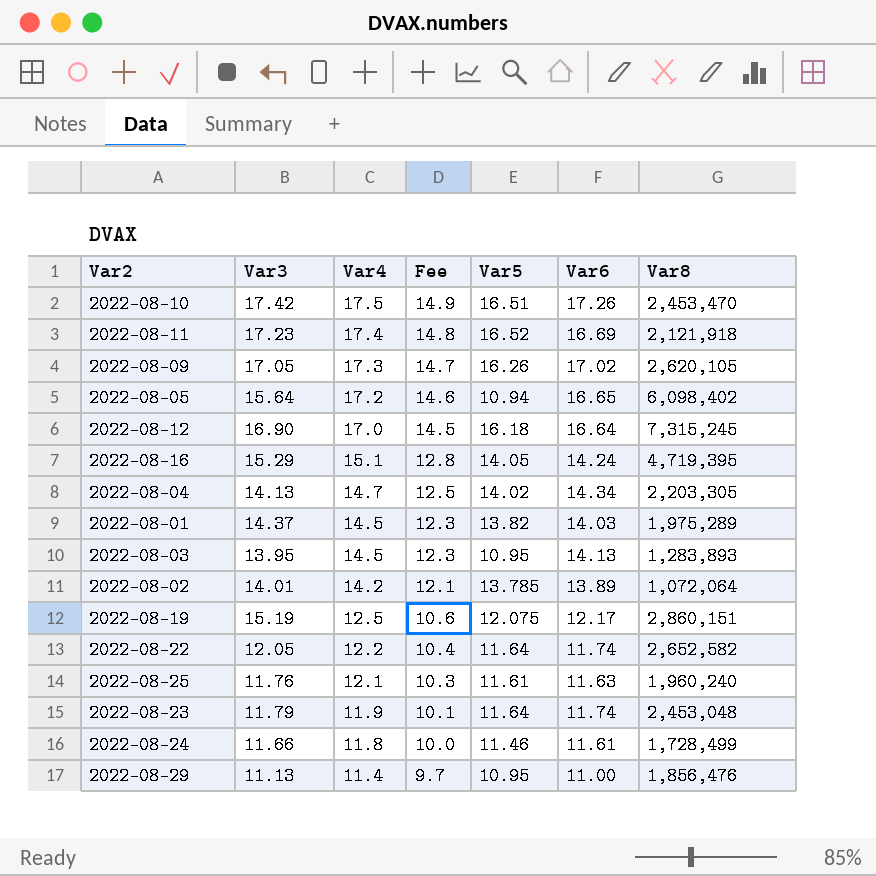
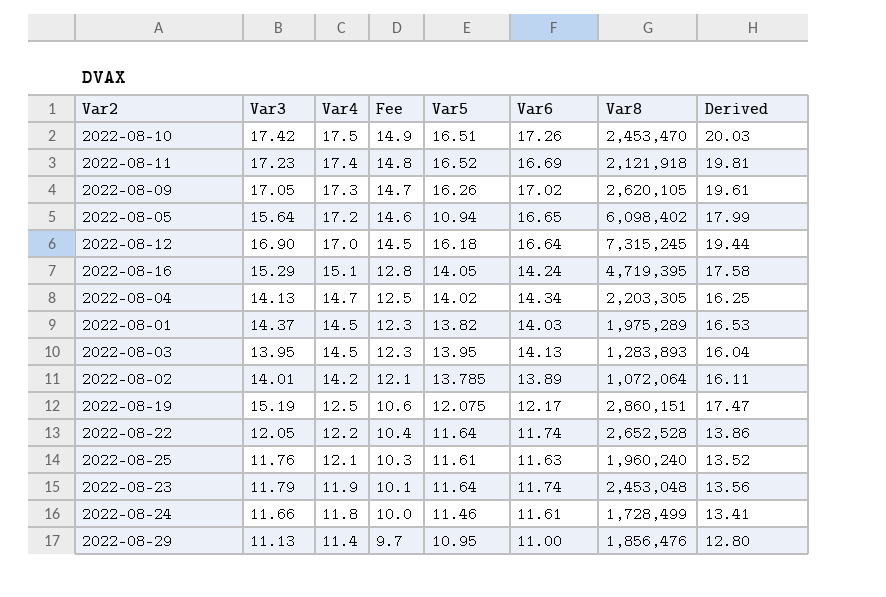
column Derived | formula: none -> [Var3] * 1.15
2022-08-03 | Var5: 10.95 -> 13.95
2022-08-22 | Var8: 2,652,582 -> 2,652,528

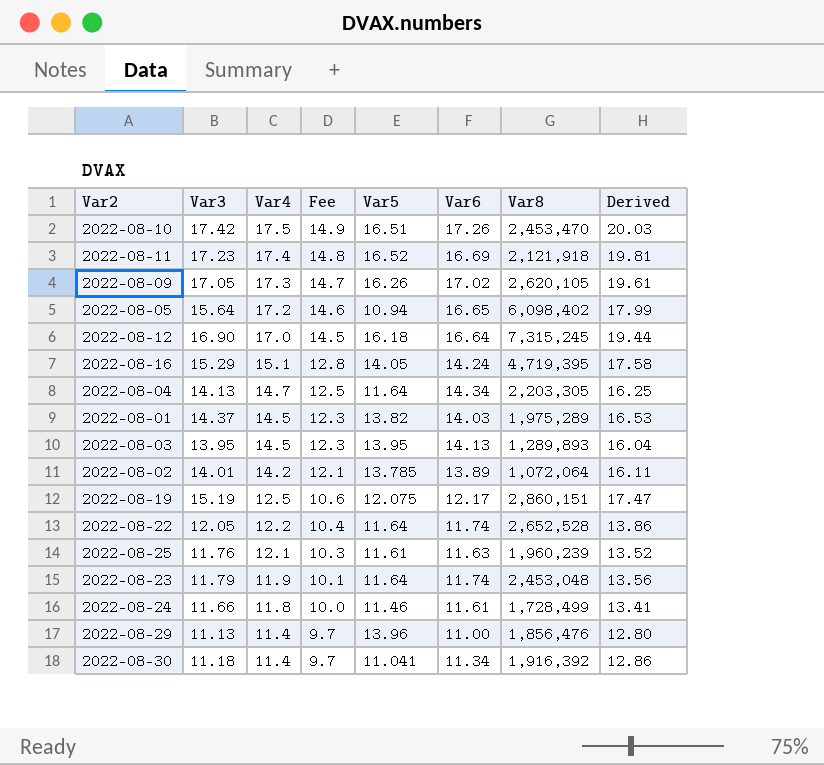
2022-08-04 | Var5: 14.02 -> 11.64
2022-08-03 | Var8: 1,283,893 -> 1,289,893
2022-08-25 | Var8: 1,960,240 -> 1,960,239
2022-08-29 | Var5: 10.95 -> 13.96
row 2022-08-30: none -> 11.18 | 11.4 | 9.7 | 11.041 | 11.34 | 1,916,392 | 12.86

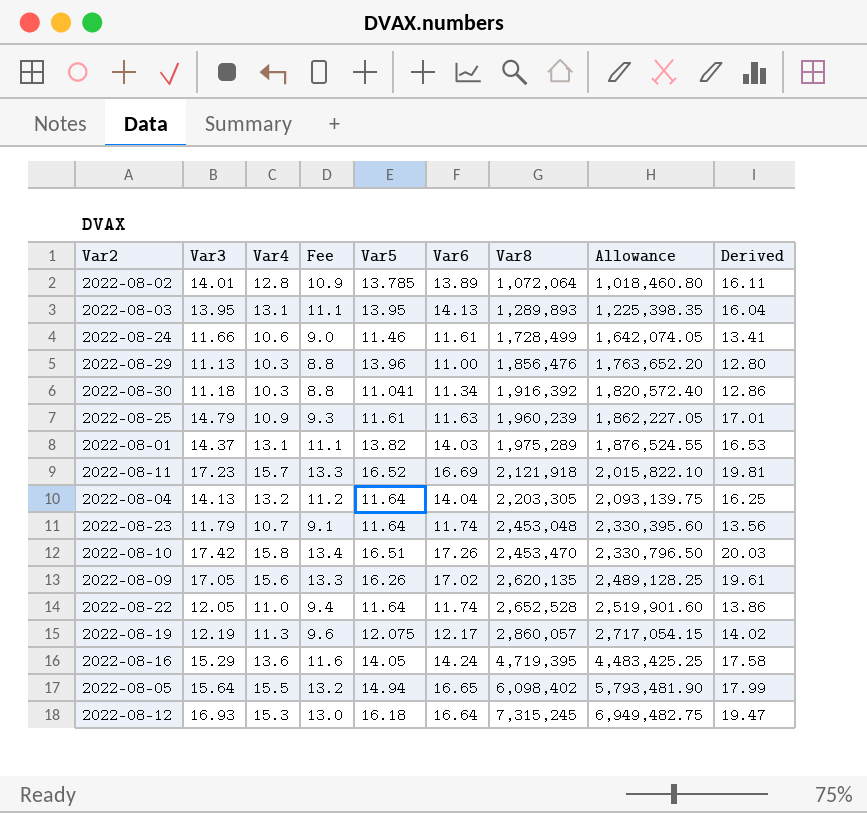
row order: Var4 descending -> Var8 ascending
column Allowance | formula: none -> [Var8] * 0.95
2022-08-02 | Var4: 14.2 -> 12.8
2022-08-02 | Fee: 12.1 -> 10.9
2022-08-03 | Var4: 14.5 -> 13.1
2022-08-03 | Fee: 12.3 -> 11.1
2022-08-24 | Var4: 11.8 -> 10.6
2022-08-24 | Fee: 10.0 -> 9.0
2022-08-29 | Var4: 11.4 -> 10.3
2022-08-29 | Fee: 9.7 -> 8.8
2022-08-30 | Var4: 11.4 -> 10.3
2022-08-30 | Fee: 9.7 -> 8.8
2022-08-25 | Var3: 11.76 -> 14.79
2022-08-25 | Var4: 12.1 -> 10.9
2022-08-25 | Fee: 10.3 -> 9.3
2022-08-25 | Derived: 13.52 -> 17.01
2022-08-01 | Var4: 14.5 -> 13.1
2022-08-01 | Fee: 12.3 -> 11.1
2022-08-11 | Var4: 17.4 -> 15.7
2022-08-11 | Fee: 14.8 -> 13.3
2022-08-04 | Var4: 14.7 -> 13.2
2022-08-04 | Fee: 12.5 -> 11.2
2022-08-04 | Var6: 14.34 -> 14.04
2022-08-23 | Var4: 11.9 -> 10.7
2022-08-23 | Fee: 10.1 -> 9.1
2022-08-10 | Var4: 17.5 -> 15.8
2022-08-10 | Fee: 14.9 -> 13.4
2022-08-09 | Var4: 17.3 -> 15.6
2022-08-09 | Fee: 14.7 -> 13.3
2022-08-09 | Var8: 2,620,105 -> 2,620,135
2022-08-22 | Var4: 12.2 -> 11.0
2022-08-22 | Fee: 10.4 -> 9.4
2022-08-19 | Var3: 15.19 -> 12.19
2022-08-19 | Var4: 12.5 -> 11.3
2022-08-19 | Fee: 10.6 -> 9.6
2022-08-19 | Var8: 2,860,151 -> 2,860,057
2022-08-19 | Derived: 17.47 -> 14.02
2022-08-16 | Var4: 15.1 -> 13.6
2022-08-16 | Fee: 12.8 -> 11.6
2022-08-05 | Var4: 17.2 -> 15.5
2022-08-05 | Fee: 14.6 -> 13.2
2022-08-05 | Var5: 10.94 -> 14.94
2022-08-12 | Var3: 16.90 -> 16.93
2022-08-12 | Var4: 17.0 -> 15.3
2022-08-12 | Fee: 14.5 -> 13.0
2022-08-12 | Derived: 19.44 -> 19.47

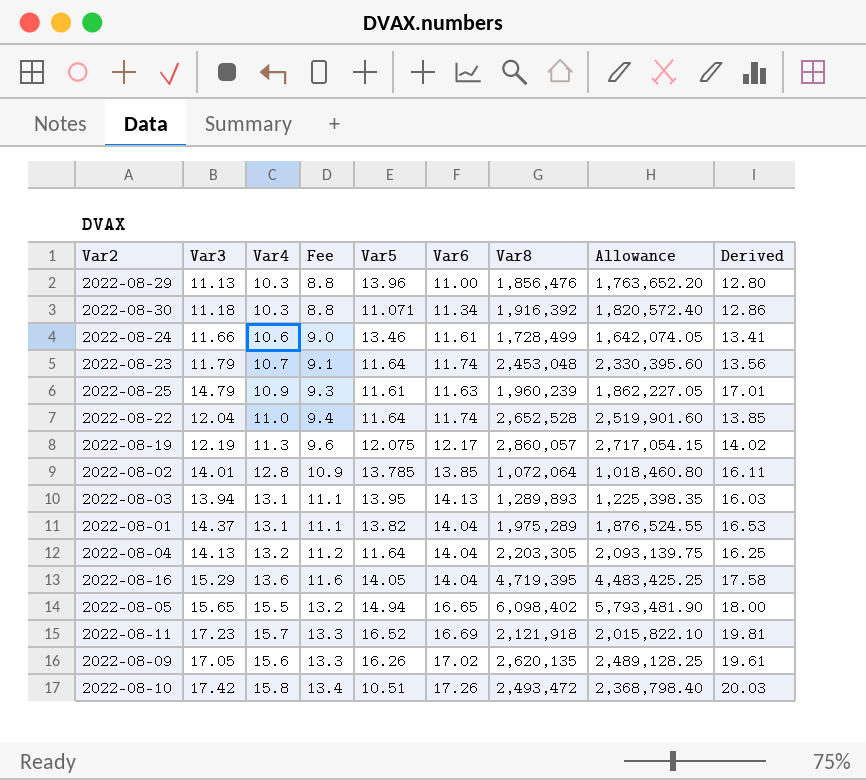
row order: Var8 ascending -> Fee ascending
row 2022-08-12: 16.93 | 15.3 | 13.0 | 16.18 | 16.64 | 7,315,245 | 6,949,482.75 | 19.47 -> none
2022-08-30 | Var5: 11.041 -> 11.071
2022-08-24 | Var5: 11.46 -> 13.46
2022-08-22 | Var3: 12.05 -> 12.04
2022-08-22 | Derived: 13.86 -> 13.85
2022-08-02 | Var6: 13.89 -> 13.85
2022-08-03 | Var3: 13.95 -> 13.94
2022-08-03 | Derived: 16.04 -> 16.03
2022-08-01 | Var6: 14.03 -> 14.04
2022-08-16 | Var6: 14.24 -> 14.04
2022-08-05 | Var3: 15.64 -> 15.65
2022-08-05 | Derived: 17.99 -> 18.00
2022-08-10 | Var5: 16.51 -> 10.51
2022-08-10 | Var8: 2,453,470 -> 2,493,472
2022-08-10 | Allowance: 2,330,796.50 -> 2,368,798.40

